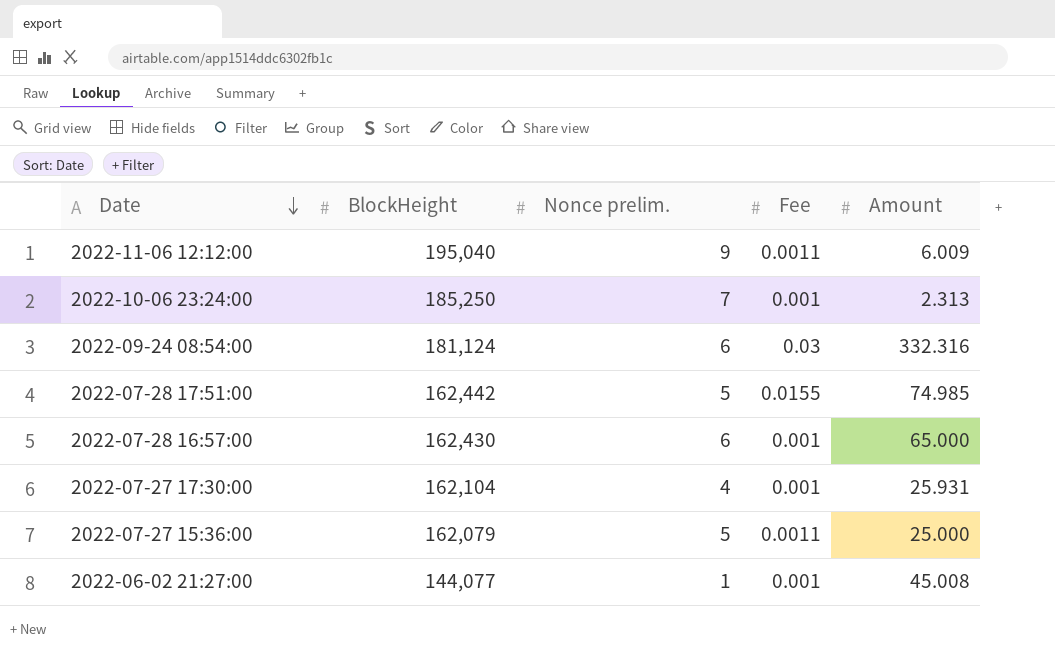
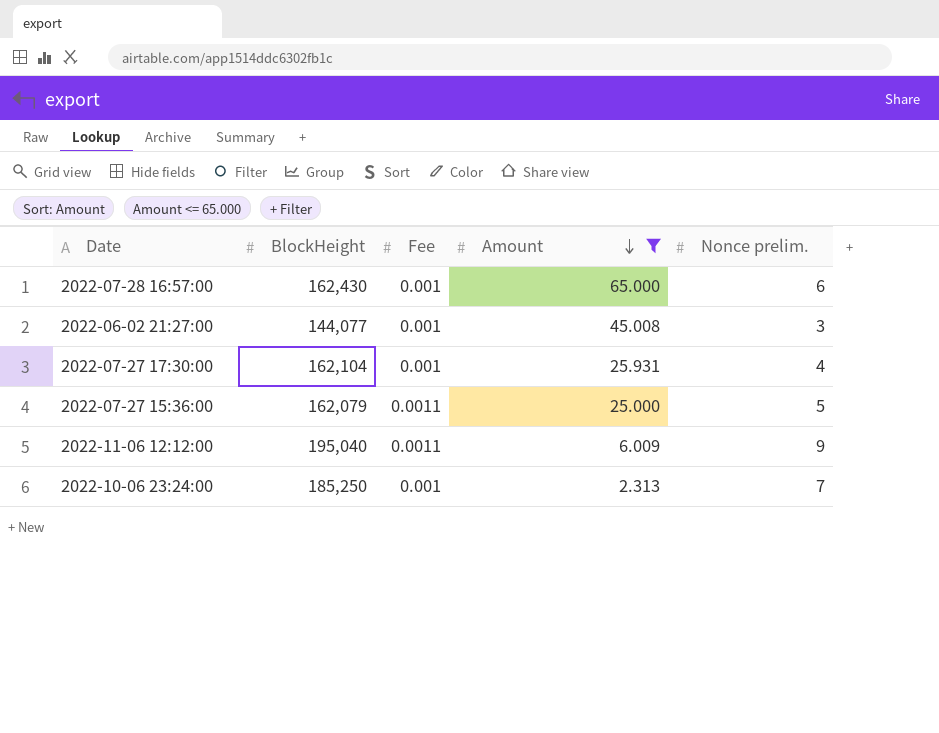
filter: none -> Amount <= 65.000
row order: Date descending -> Amount descending
column Nonce prelim. | position: 3 -> 5
2022-06-02 21:27:00 | Nonce prelim.: 1 -> 3

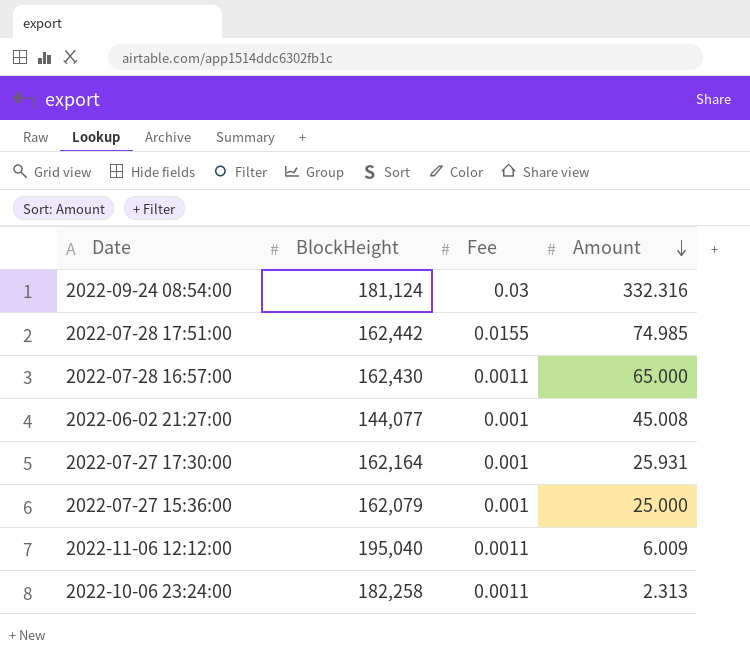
filter: Amount <= 65.000 -> none
column Nonce prelim. | position: 5 -> none
2022-07-28 16:57:00 | Fee: 0.001 -> 0.0011
2022-07-27 17:30:00 | BlockHeight: 162,104 -> 162,164
2022-07-27 15:36:00 | Fee: 0.0011 -> 0.001
2022-10-06 23:24:00 | BlockHeight: 185,250 -> 182,258
2022-10-06 23:24:00 | Fee: 0.001 -> 0.0011

